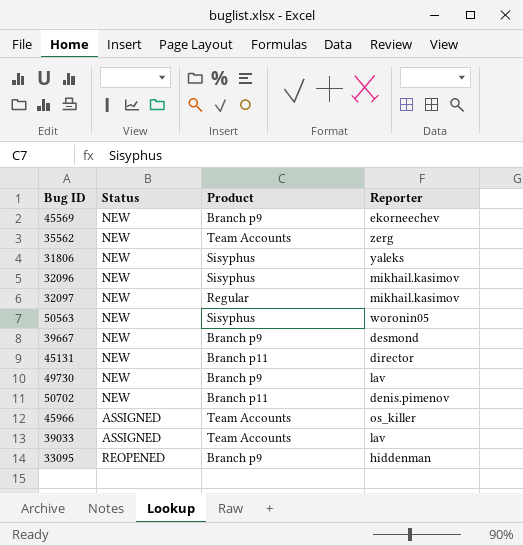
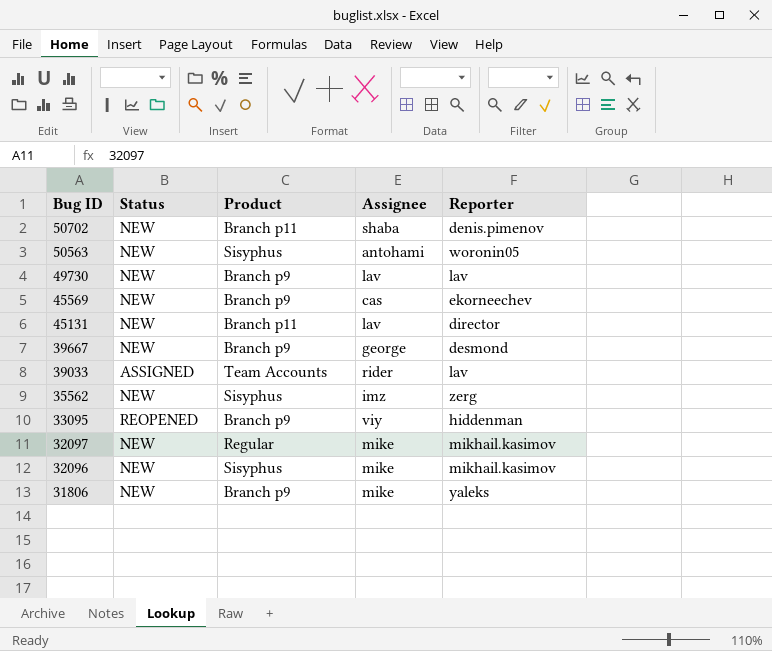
row order: none -> Bug ID descending
column Assignee | position: none -> 4
row 45966: ASSIGNED | Team Accounts | os_killer -> none
35562 | Product: Team Accounts -> Sisyphus
31806 | Product: Sisyphus -> Branch p9

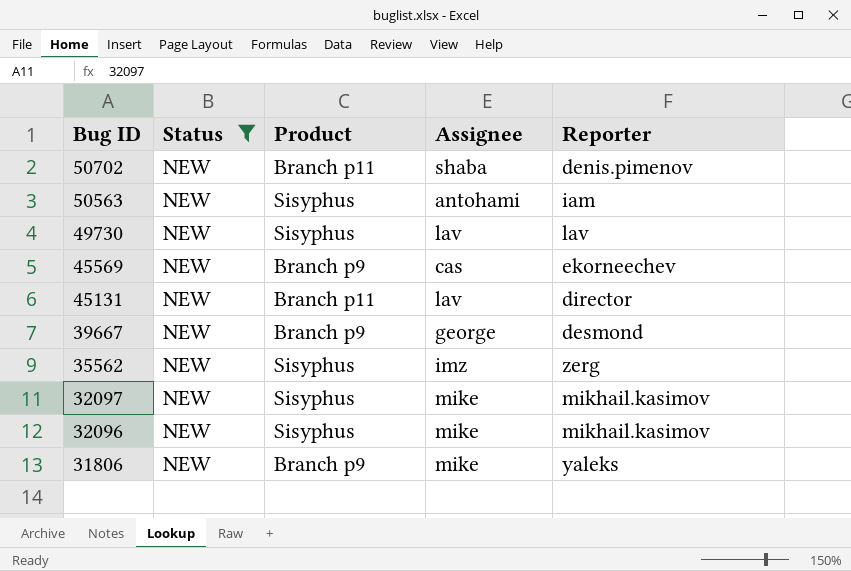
filter: none -> Status = NEW
50563 | Reporter: woronin05 -> iam
49730 | Product: Branch p9 -> Sisyphus
32097 | Product: Regular -> Sisyphus

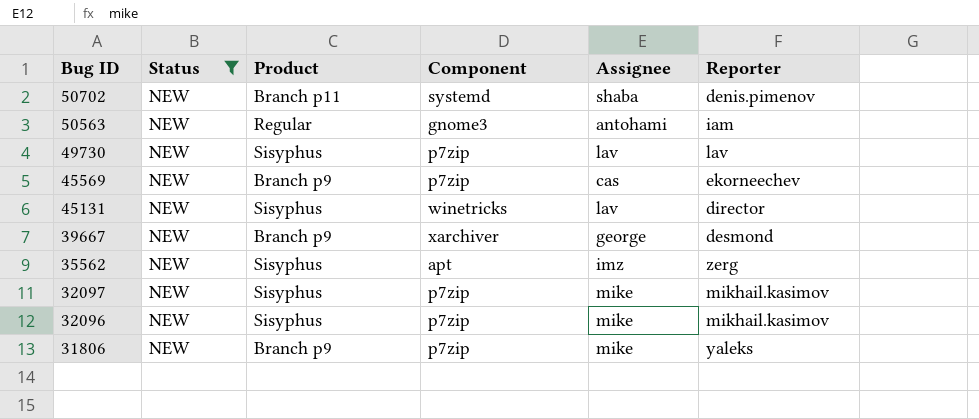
column Component | position: none -> 4
50563 | Product: Sisyphus -> Regular
45131 | Product: Branch p11 -> Sisyphus

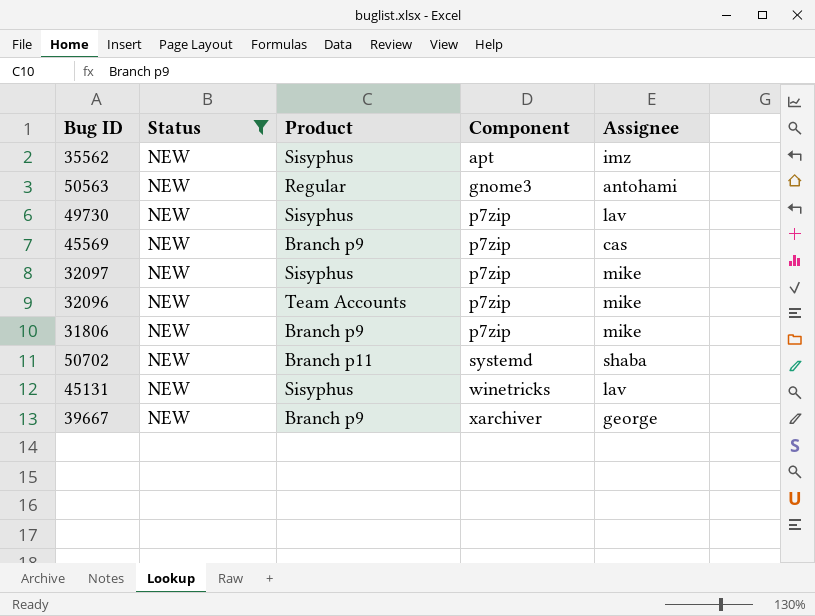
row order: Bug ID descending -> Component ascending
column Reporter | position: 6 -> none
32096 | Product: Sisyphus -> Team Accounts

